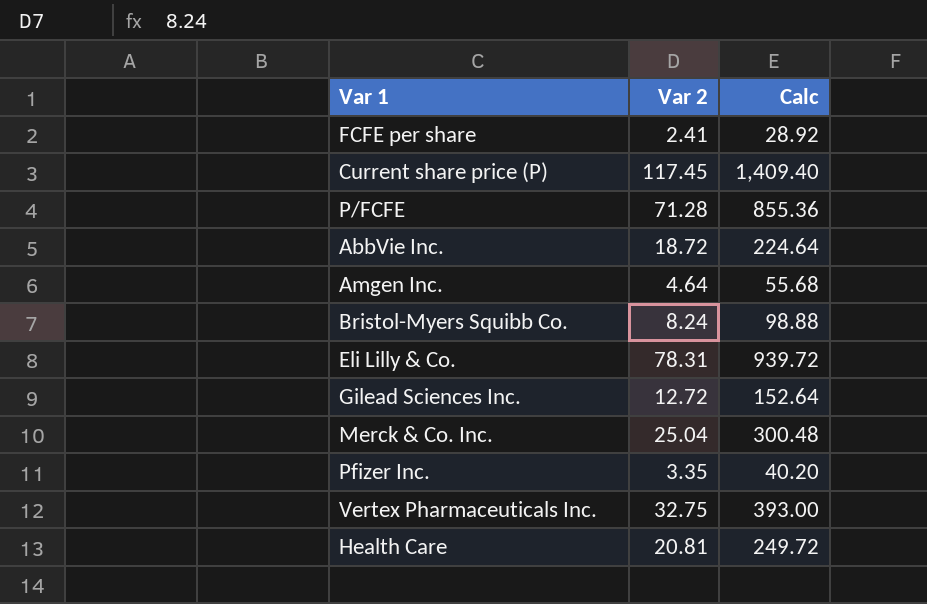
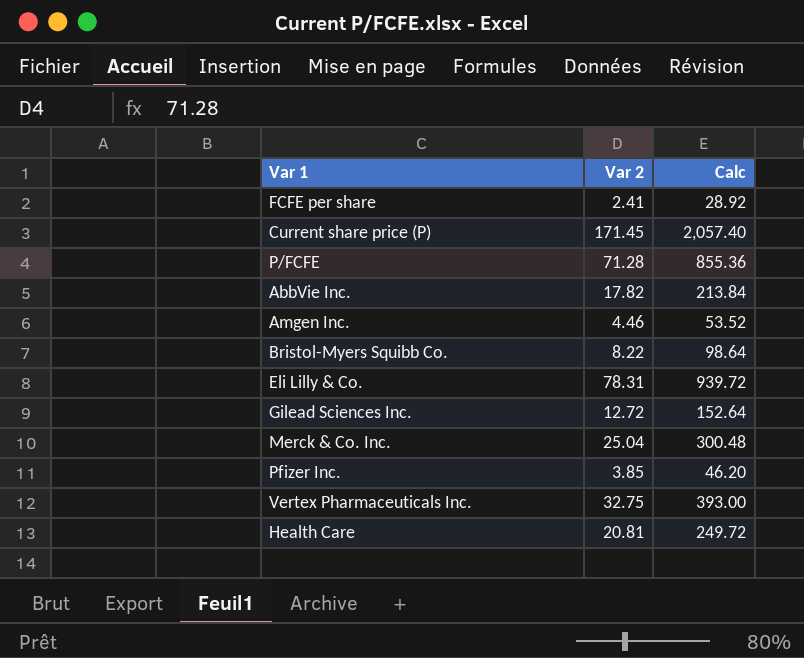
Current share price (P) | Var 2: 117.45 -> 171.45
Current share price (P) | Calc: 1,409.40 -> 2,057.40
AbbVie Inc. | Var 2: 18.72 -> 17.82
AbbVie Inc. | Calc: 224.64 -> 213.84
Amgen Inc. | Var 2: 4.64 -> 4.46
Amgen Inc. | Calc: 55.68 -> 53.52
Bristol-Myers Squibb Co. | Var 2: 8.24 -> 8.22
Bristol-Myers Squibb Co. | Calc: 98.88 -> 98.64
Pfizer Inc. | Var 2: 3.35 -> 3.85
Pfizer Inc. | Calc: 40.20 -> 46.20

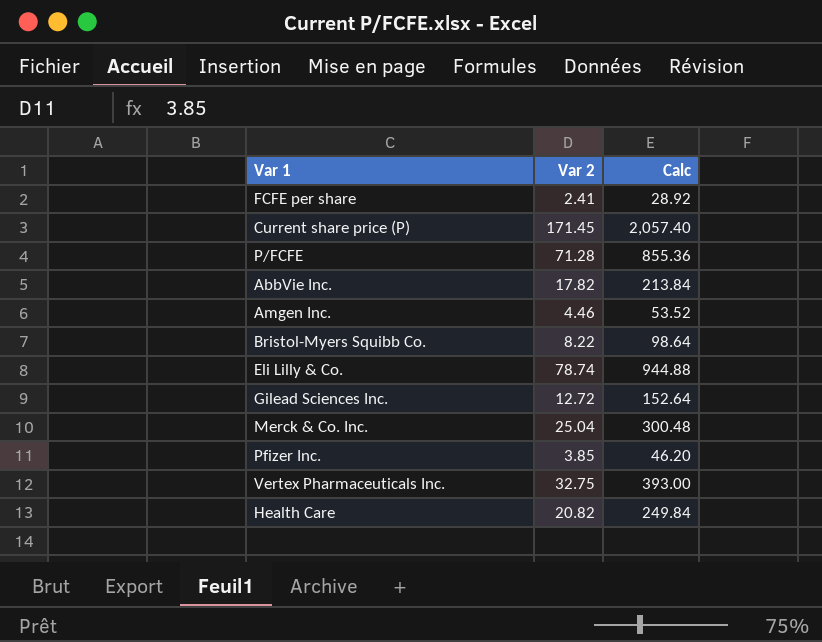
Eli Lilly & Co. | Var 2: 78.31 -> 78.74
Eli Lilly & Co. | Calc: 939.72 -> 944.88
Health Care | Var 2: 20.81 -> 20.82
Health Care | Calc: 249.72 -> 249.84

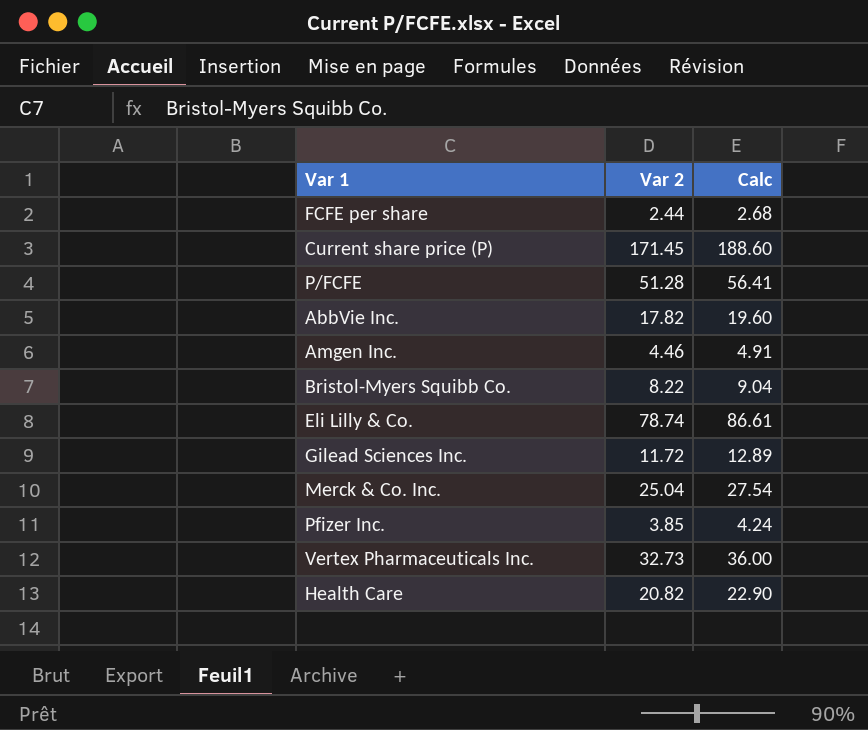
column Calc | formula: [Var 2] * 12 -> [Var 2] * 1.1
FCFE per share | Var 2: 2.41 -> 2.44
P/FCFE | Var 2: 71.28 -> 51.28
Gilead Sciences Inc. | Var 2: 12.72 -> 11.72
Vertex Pharmaceuticals Inc. | Var 2: 32.75 -> 32.73

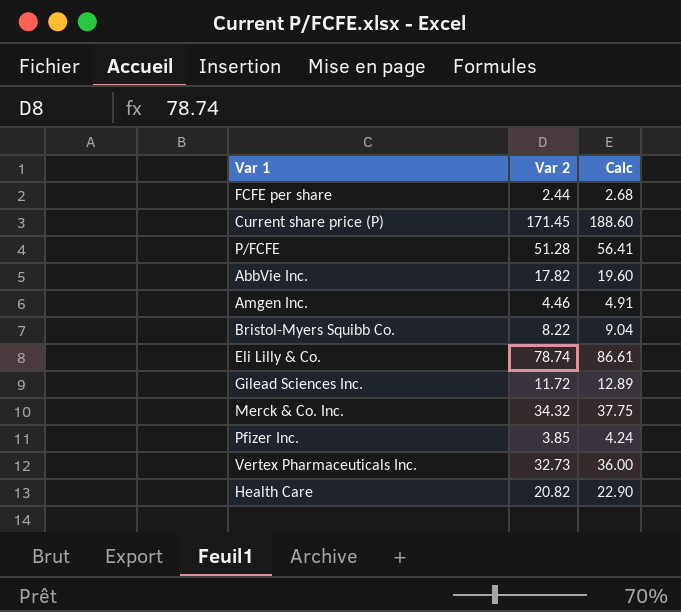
Merck & Co. Inc. | Var 2: 25.04 -> 34.32
Merck & Co. Inc. | Calc: 27.54 -> 37.75

